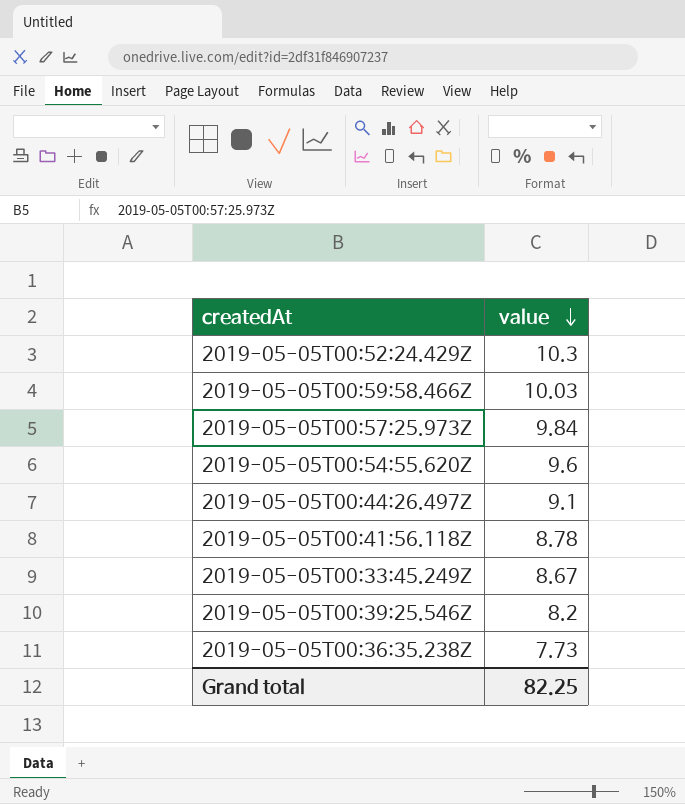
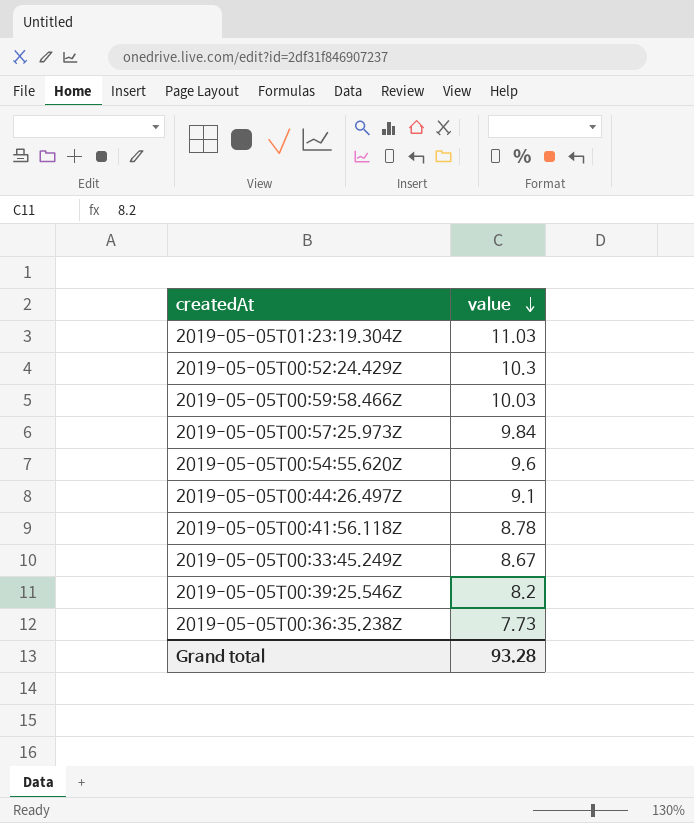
row 2019-05-05T01:23:19.304Z: none -> 11.03
Grand total | value: 82.25 -> 93.28

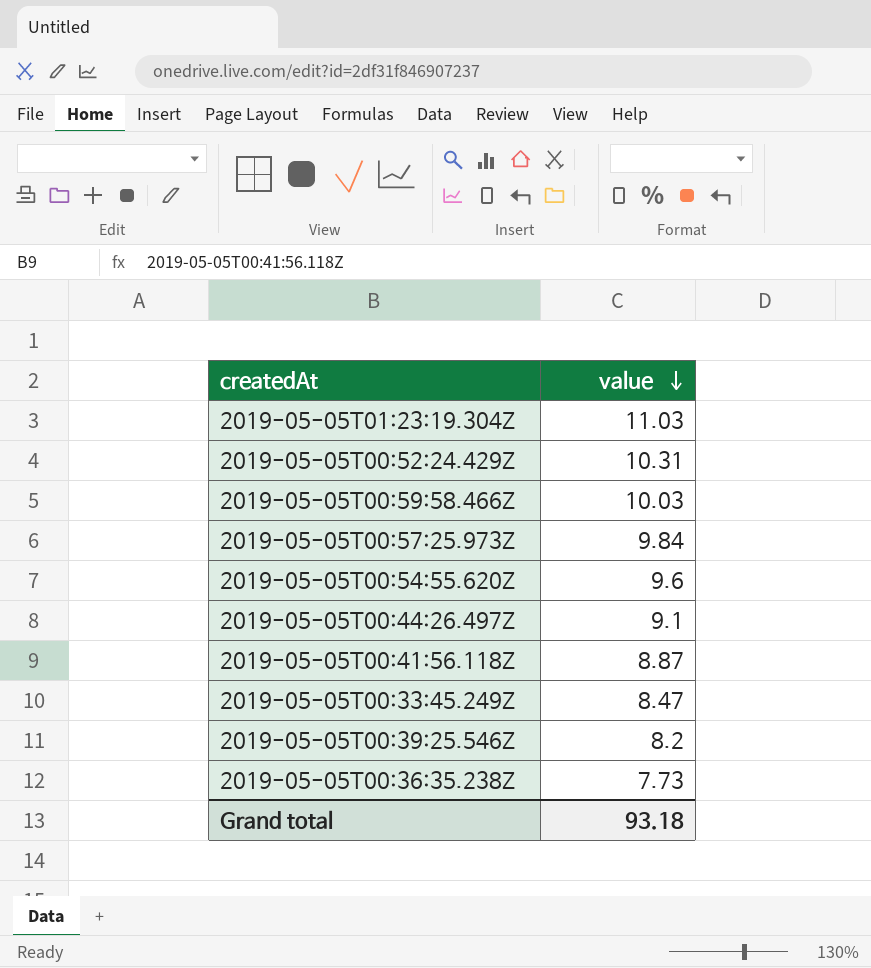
2019-05-05T00:52:24.429Z | value: 10.3 -> 10.31
2019-05-05T00:41:56.118Z | value: 8.78 -> 8.87
2019-05-05T00:33:45.249Z | value: 8.67 -> 8.47
Grand total | value: 93.28 -> 93.18

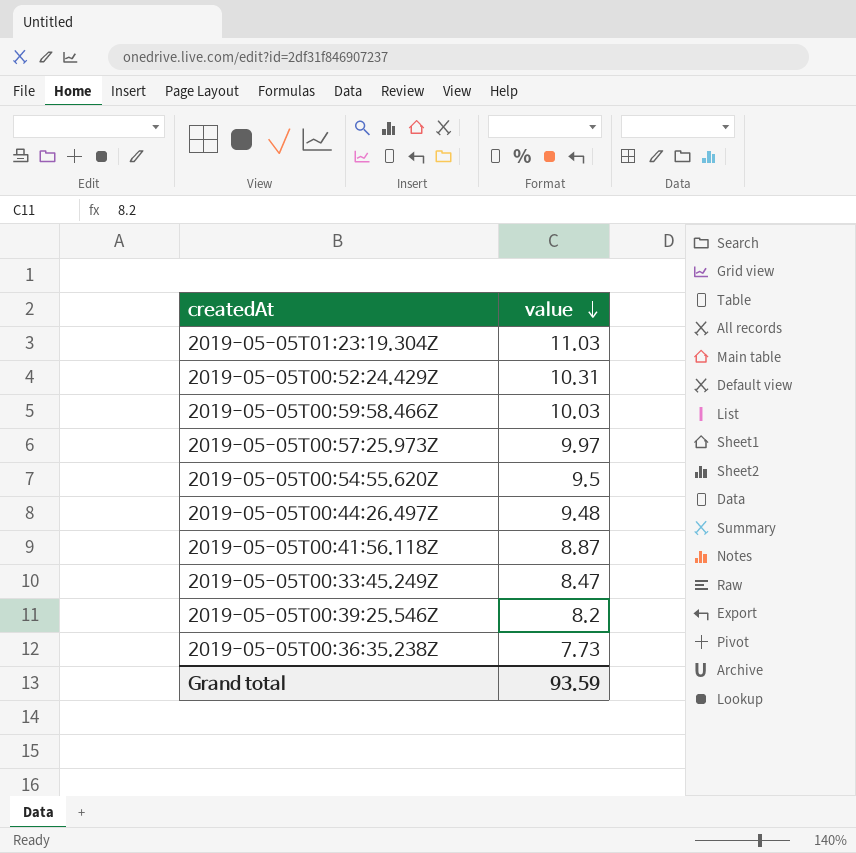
2019-05-05T00:57:25.973Z | value: 9.84 -> 9.97
2019-05-05T00:54:55.620Z | value: 9.6 -> 9.5
2019-05-05T00:44:26.497Z | value: 9.1 -> 9.48
Grand total | value: 93.18 -> 93.59

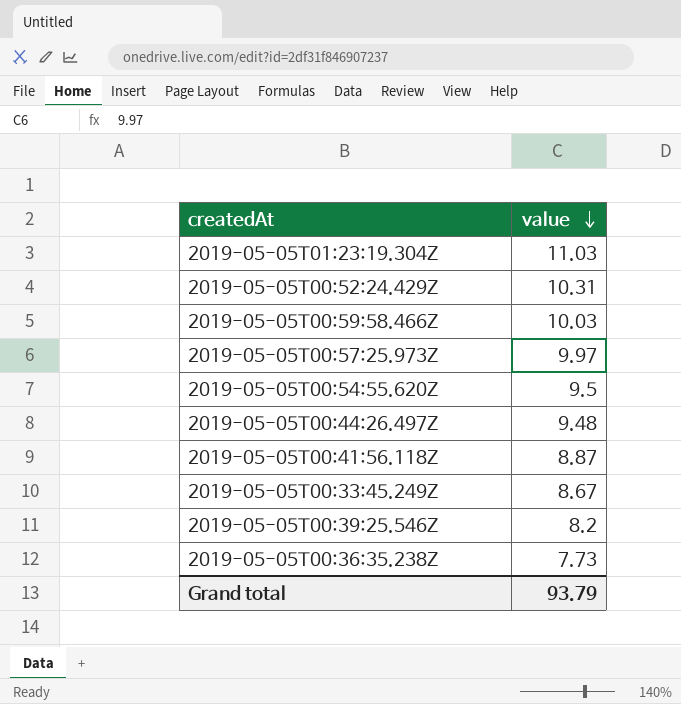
2019-05-05T00:33:45.249Z | value: 8.47 -> 8.67
Grand total | value: 93.59 -> 93.79

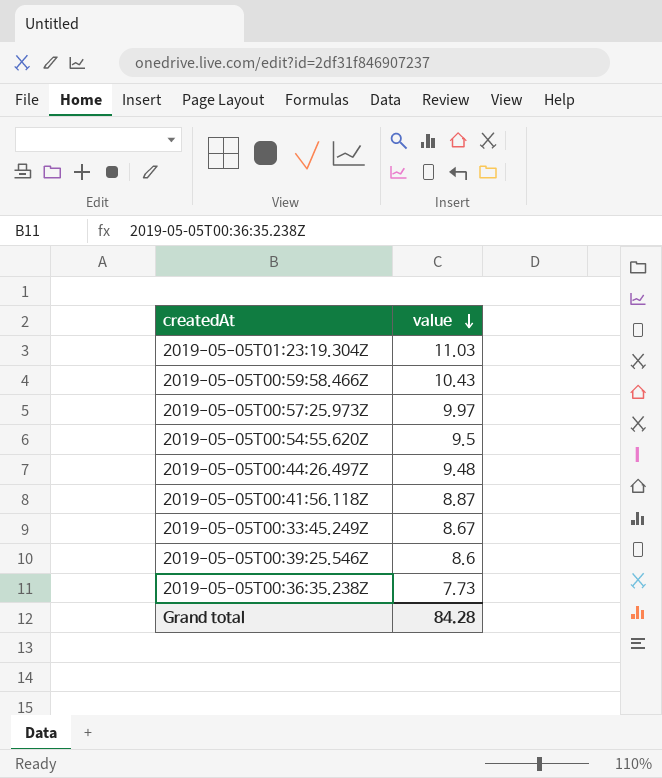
row 2019-05-05T00:52:24.429Z: 10.31 -> none
2019-05-05T00:59:58.466Z | value: 10.03 -> 10.43
2019-05-05T00:39:25.546Z | value: 8.2 -> 8.6
Grand total | value: 93.79 -> 84.28

